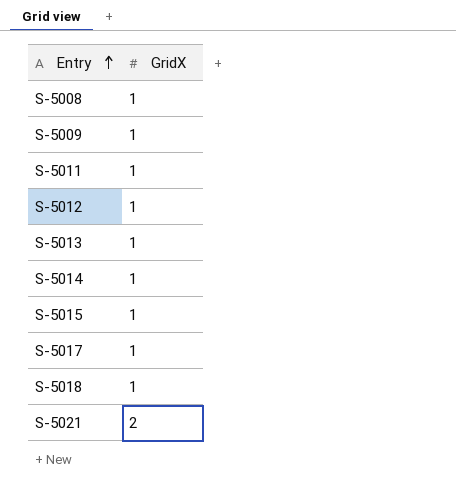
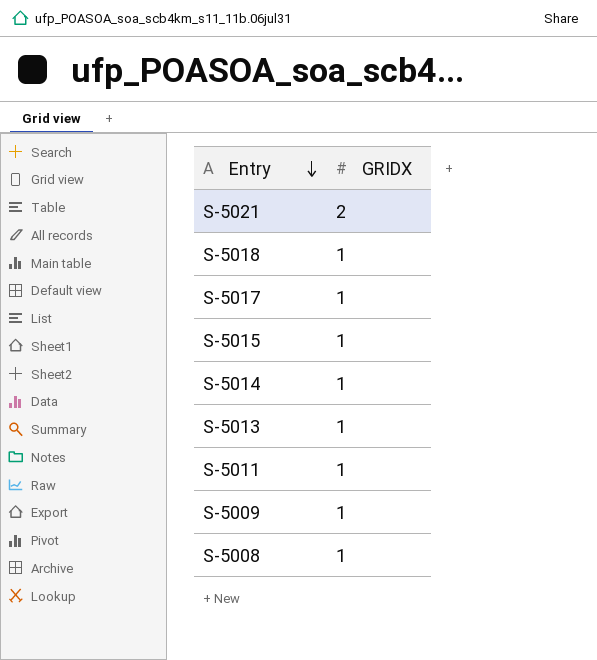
row order: Entry ascending -> Entry descending
column name: GridX -> GRIDX
row S-5012: 1 -> none

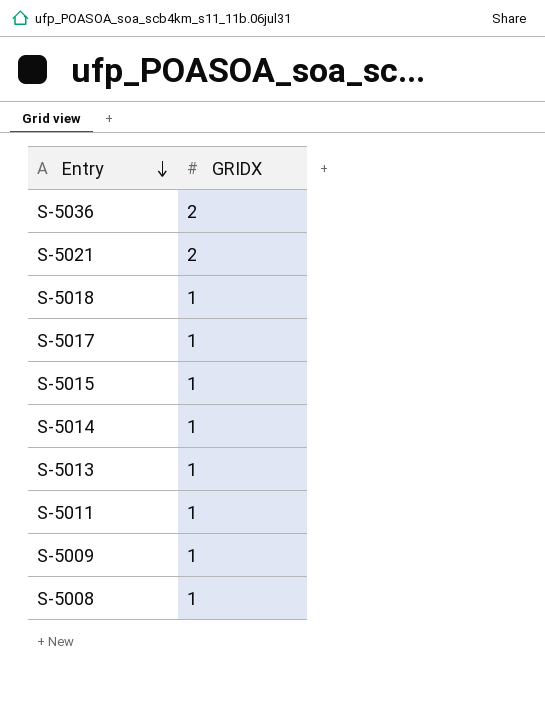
row S-5036: none -> 2

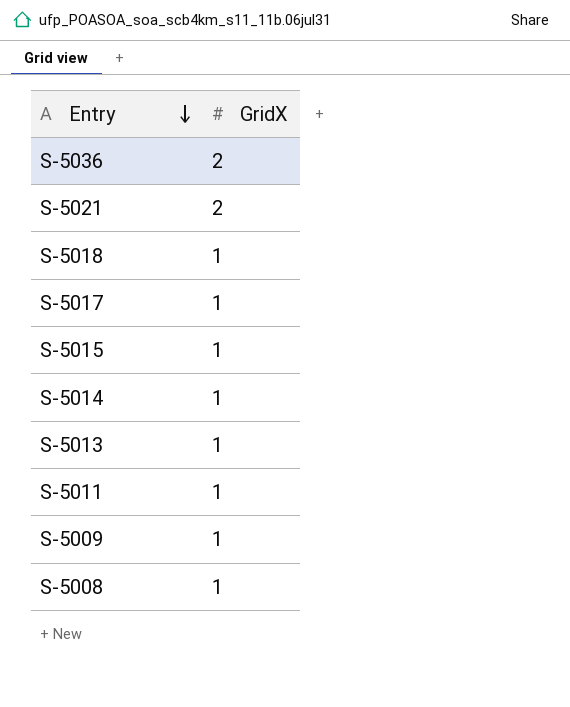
column name: GRIDX -> GridX

